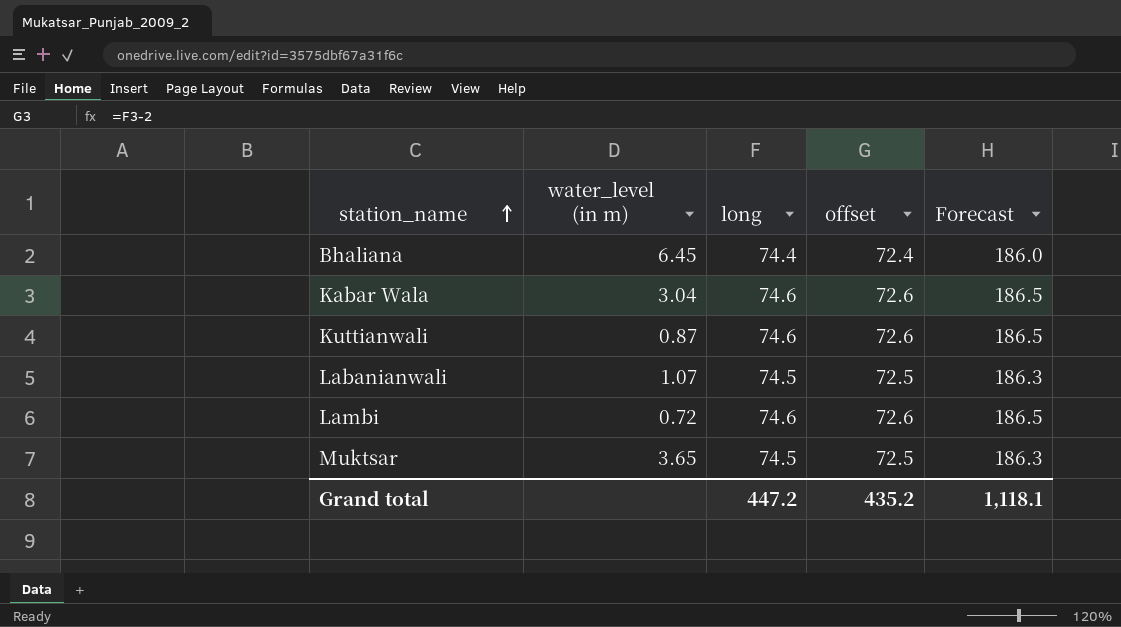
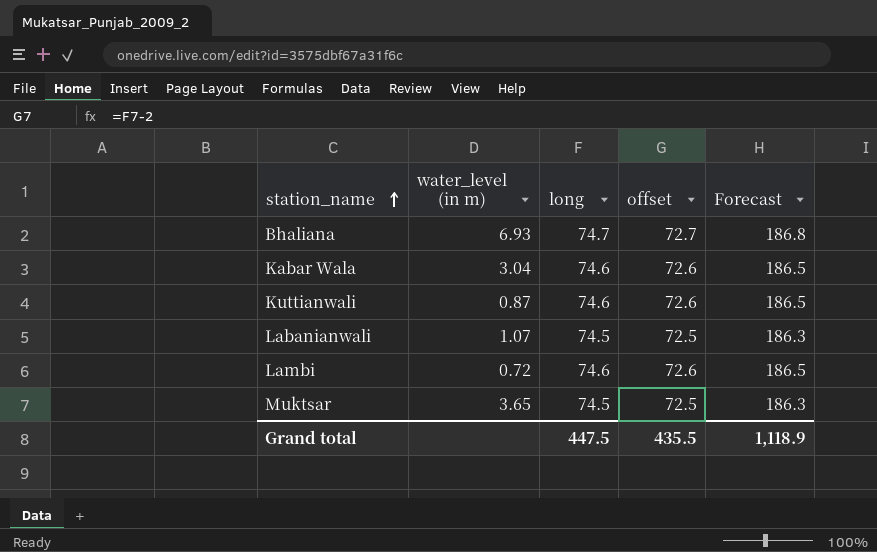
Bhaliana | water_level (in m): 6.45 -> 6.93
Bhaliana | long: 74.4 -> 74.7
Bhaliana | offset: 72.4 -> 72.7
Bhaliana | Forecast: 186.0 -> 186.8
Grand total | long: 447.2 -> 447.5
Grand total | offset: 435.2 -> 435.5
Grand total | Forecast: 1,118.1 -> 1,118.9

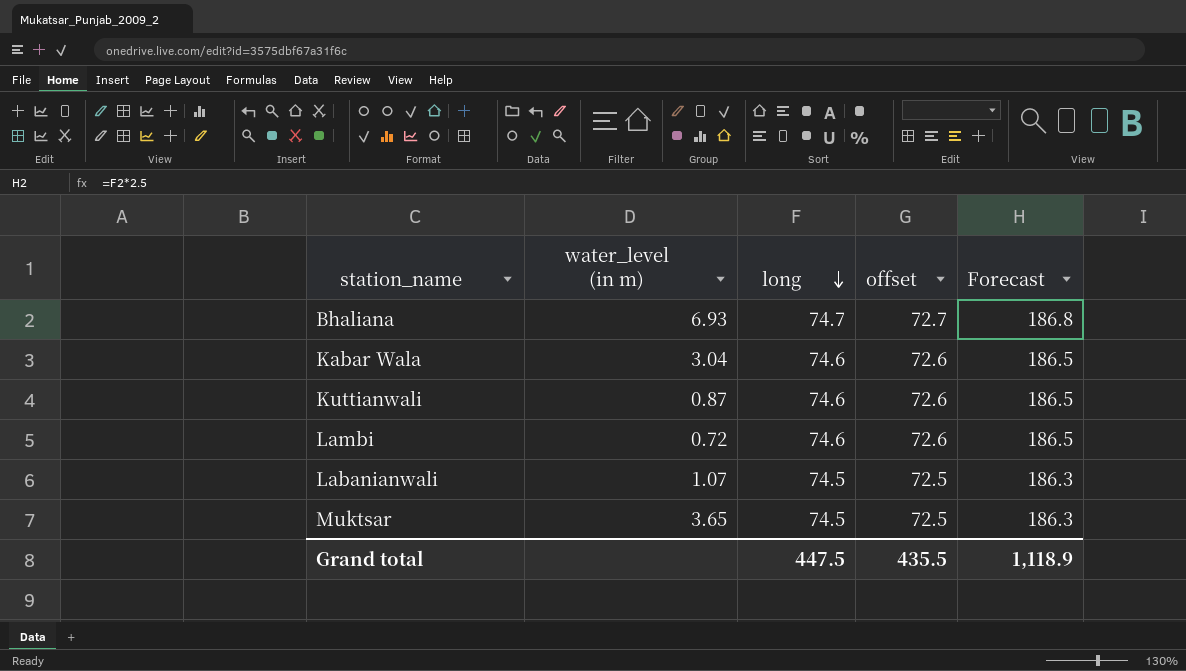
row order: station_name ascending -> long descending

